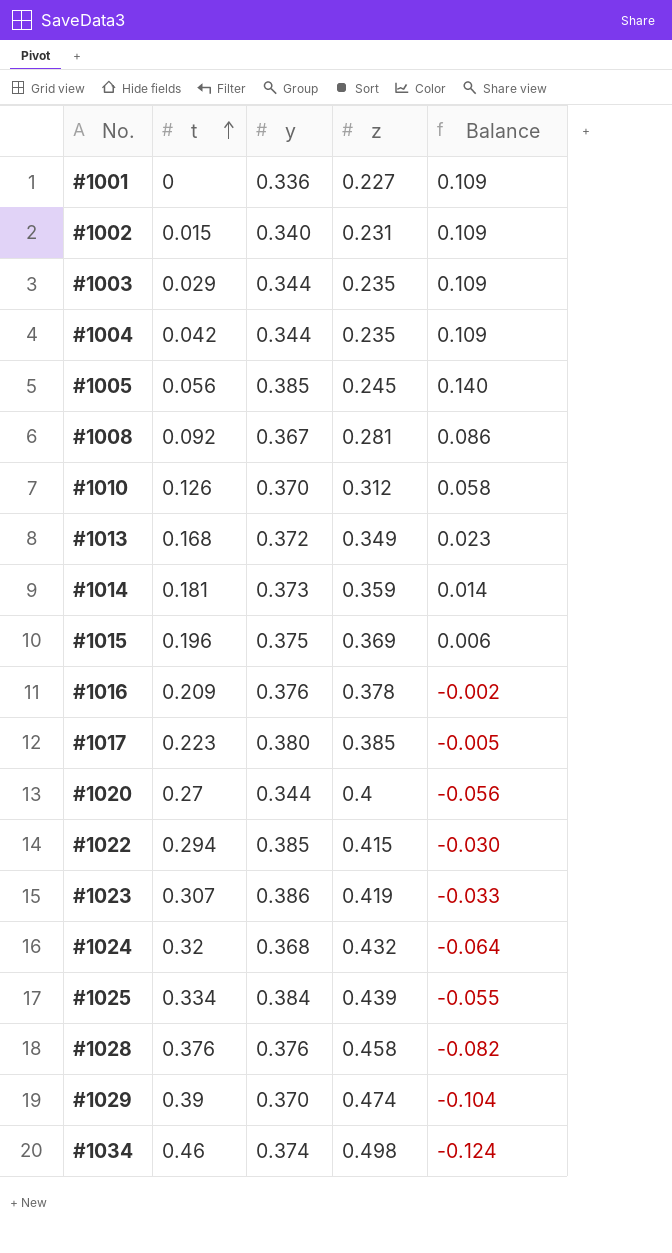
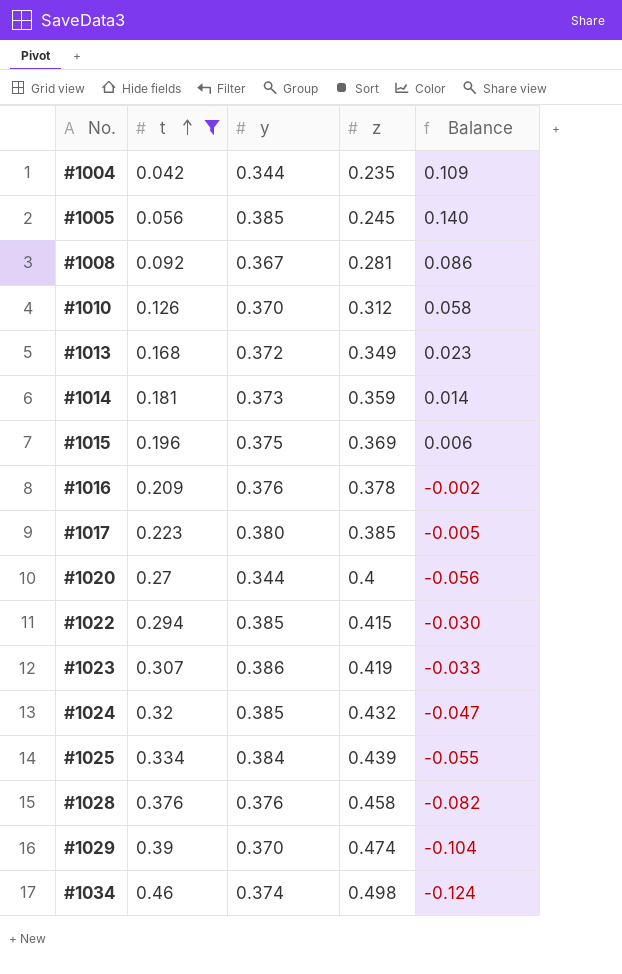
filter: none -> t >= 0.042
#1024 | y: 0.368 -> 0.385
#1024 | Balance: -0.064 -> -0.047

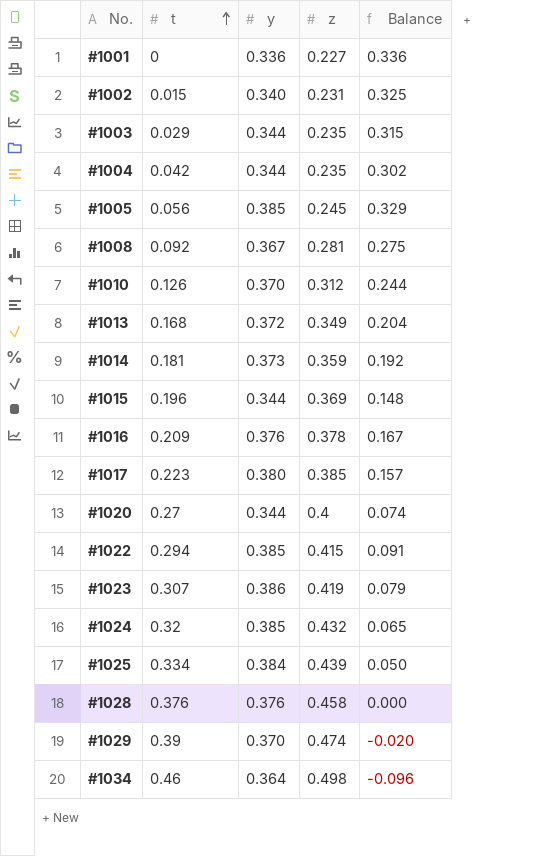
filter: t >= 0.042 -> none
column Balance | formula: [y] - [z] -> [y] - [t]
#1015 | y: 0.375 -> 0.344
#1034 | y: 0.374 -> 0.364

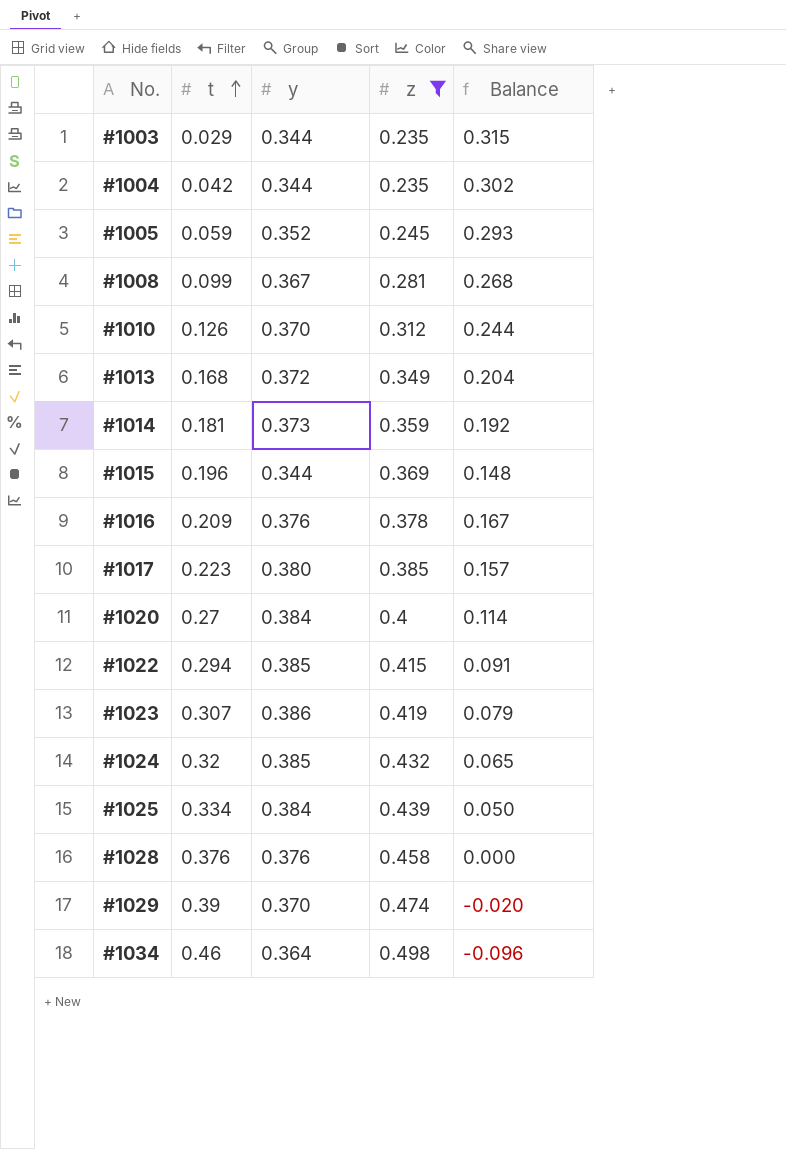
filter: none -> z >= 0.235
#1005 | t: 0.056 -> 0.059
#1005 | y: 0.385 -> 0.352
#1005 | Balance: 0.329 -> 0.293
#1008 | t: 0.092 -> 0.099
#1008 | Balance: 0.275 -> 0.268
#1020 | y: 0.344 -> 0.384
#1020 | Balance: 0.074 -> 0.114

